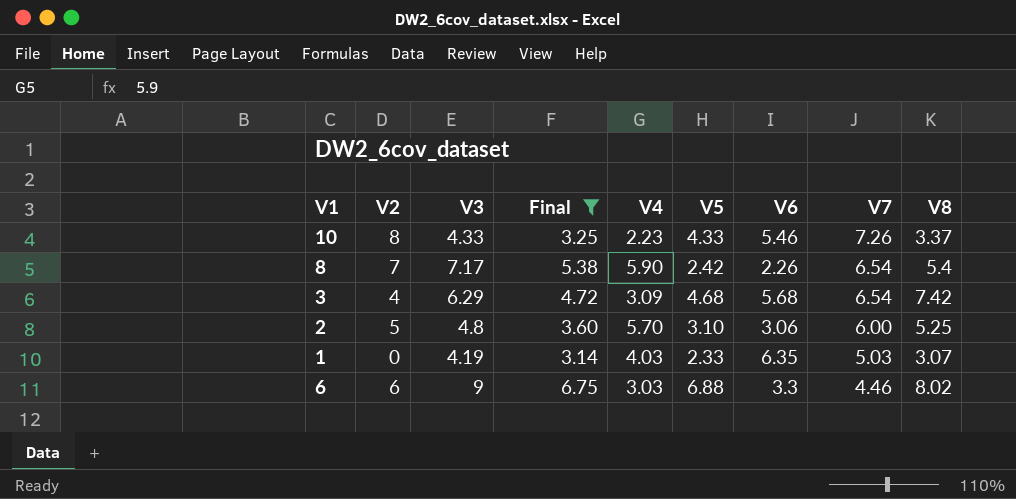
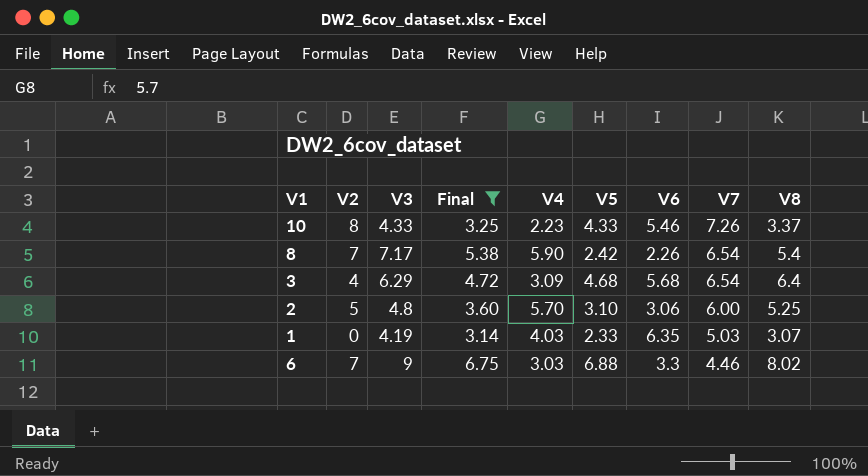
3 | V8: 7.42 -> 6.4
6 | V2: 6 -> 7

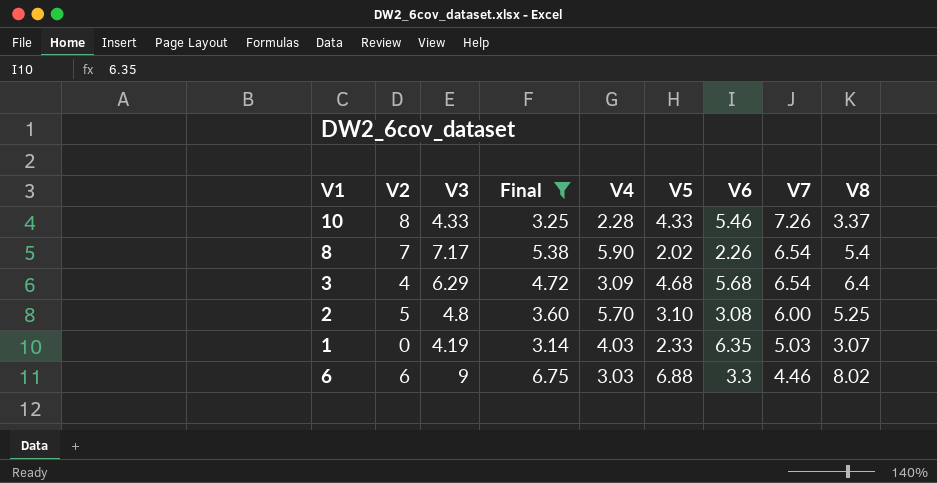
10 | V4: 2.23 -> 2.28
8 | V5: 2.42 -> 2.02
2 | V6: 3.06 -> 3.08
6 | V2: 7 -> 6

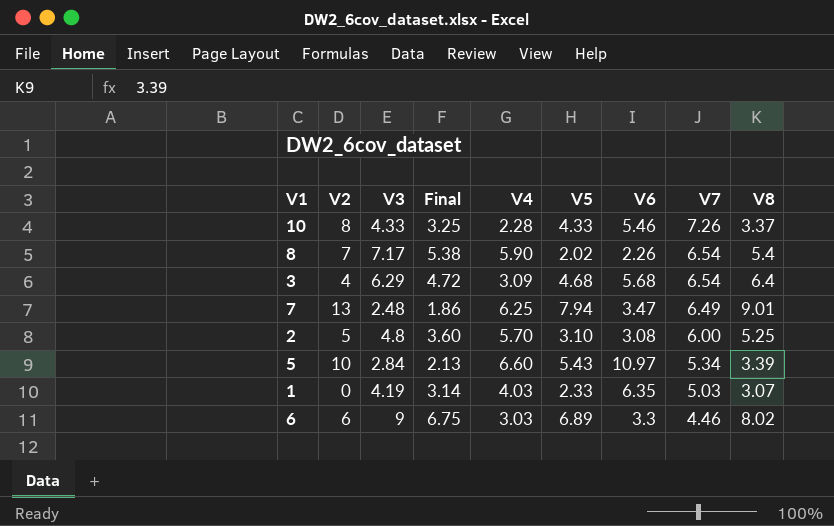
filter: Final >= 3.14 -> none
6 | V5: 6.88 -> 6.89

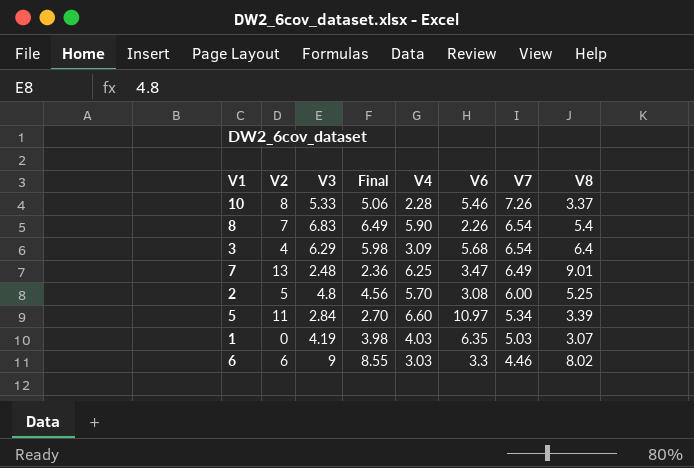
column V5 | position: 6 -> none
column Final | formula: [V3] * 0.75 -> [V3] * 0.95
10 | V3: 4.33 -> 5.33
8 | V3: 7.17 -> 6.83
5 | V2: 10 -> 11

